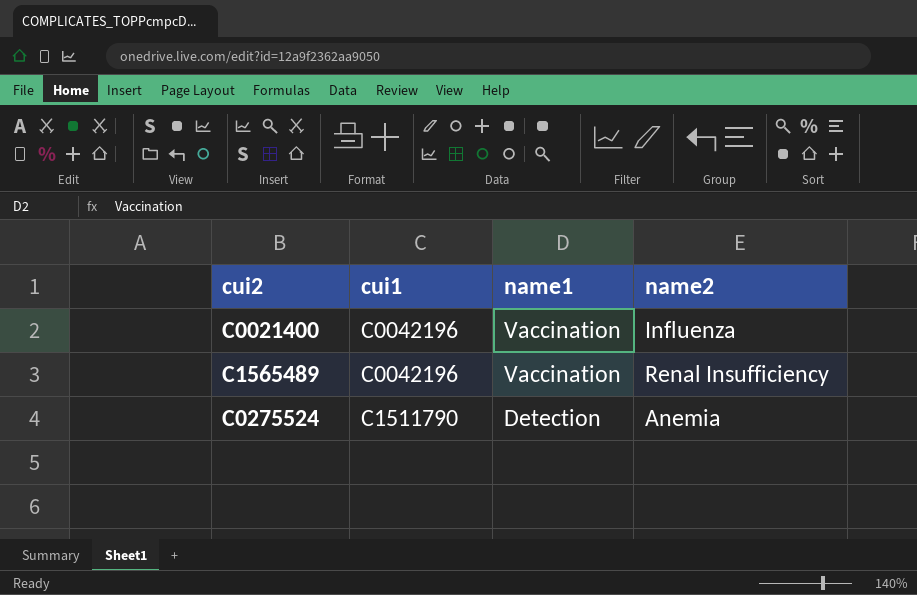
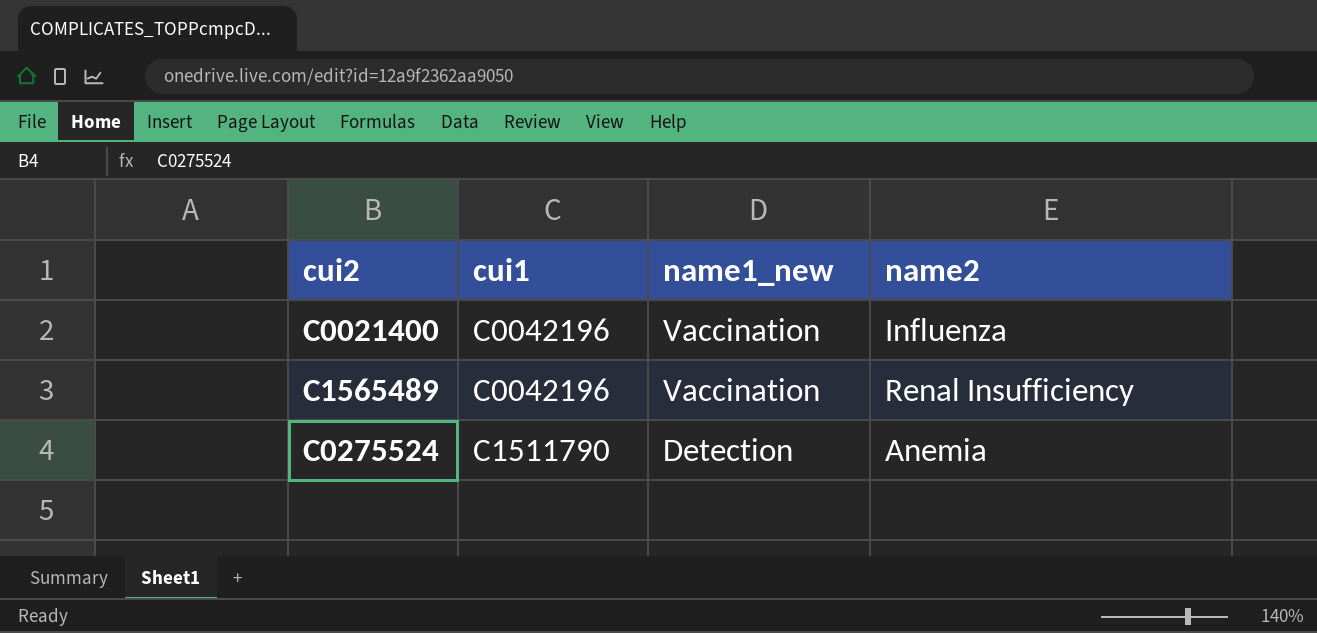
column name: name1 -> name1_new

